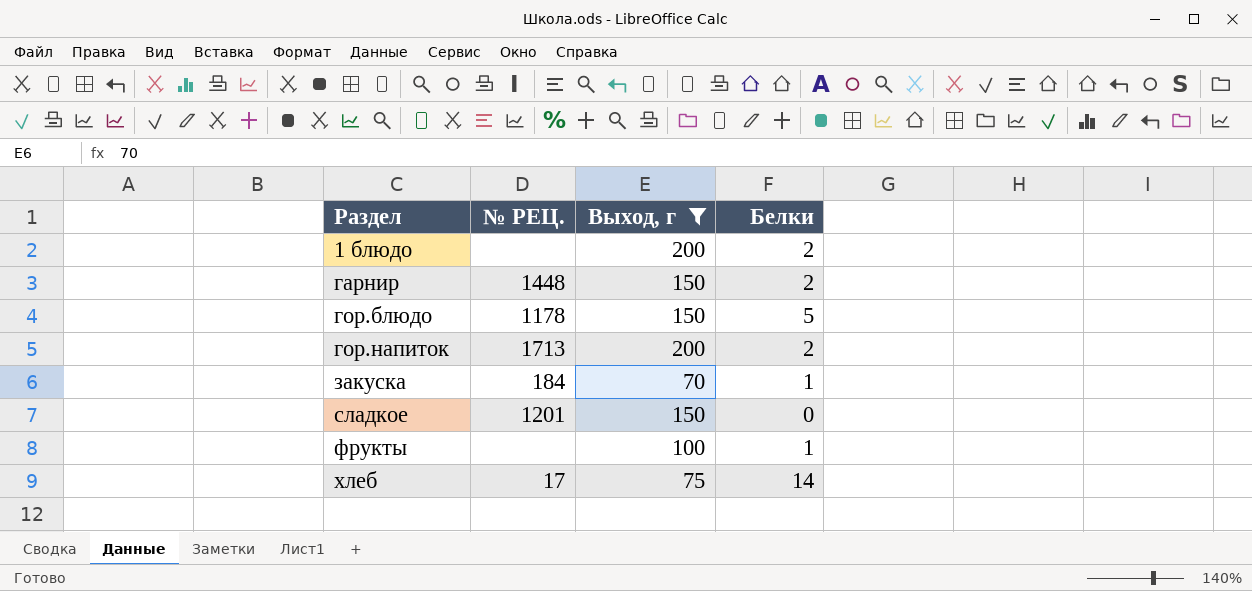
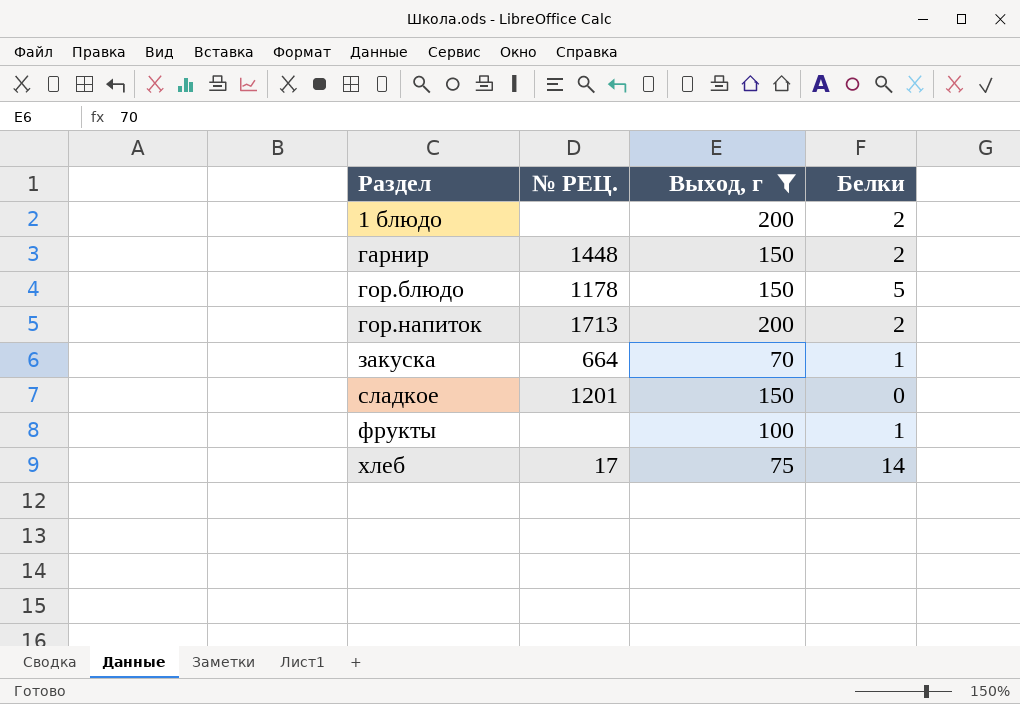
закуска | № РЕЦ.: 184 -> 664

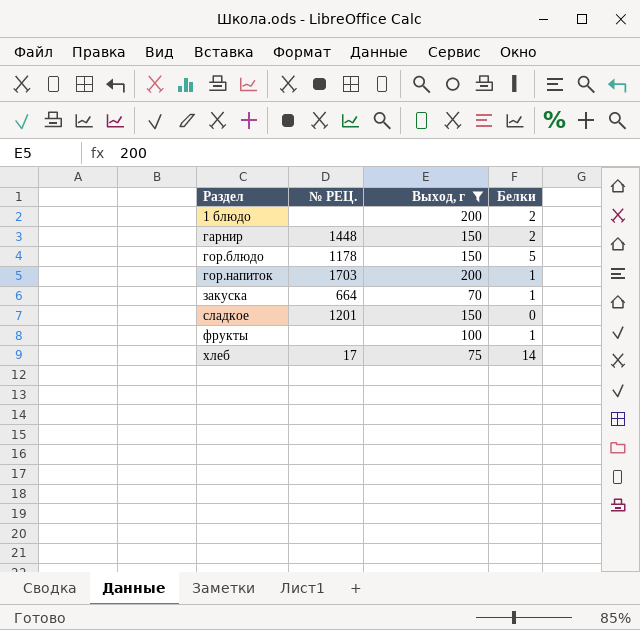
гор.напиток | № РЕЦ.: 1713 -> 1703
гор.напиток | Белки: 2 -> 1

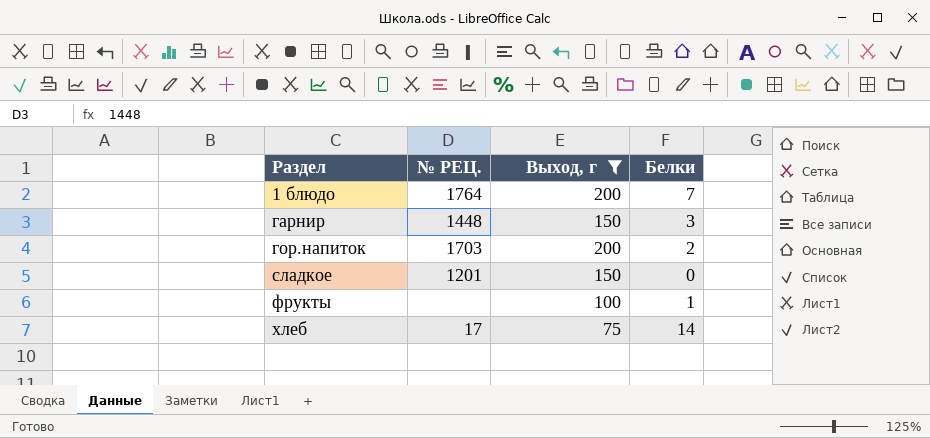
row гор.блюдо: 1178 | 150 | 5 -> none
row закуска: 664 | 70 | 1 -> none
1 блюдо | № РЕЦ.: none -> 1764
1 блюдо | Белки: 2 -> 7
гарнир | Белки: 2 -> 3
гор.напиток | Белки: 1 -> 2

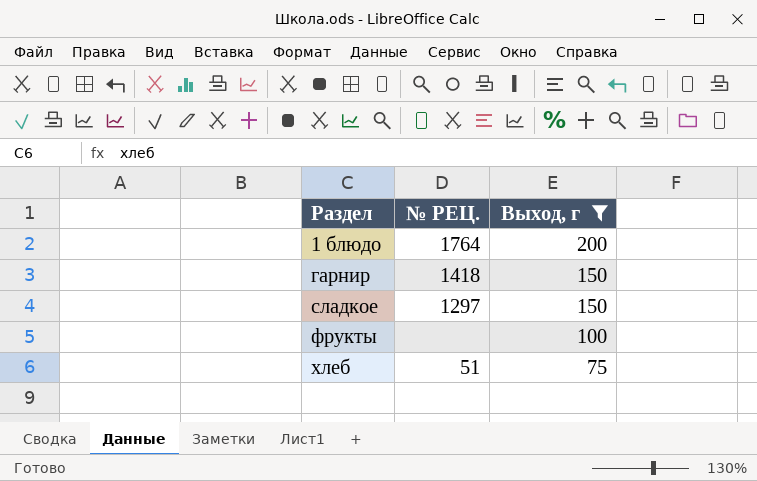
column Белки | position: 4 -> none
row гор.напиток: 1703 | 200 | 2 -> none
гарнир | № РЕЦ.: 1448 -> 1418
сладкое | № РЕЦ.: 1201 -> 1297
хлеб | № РЕЦ.: 17 -> 51

